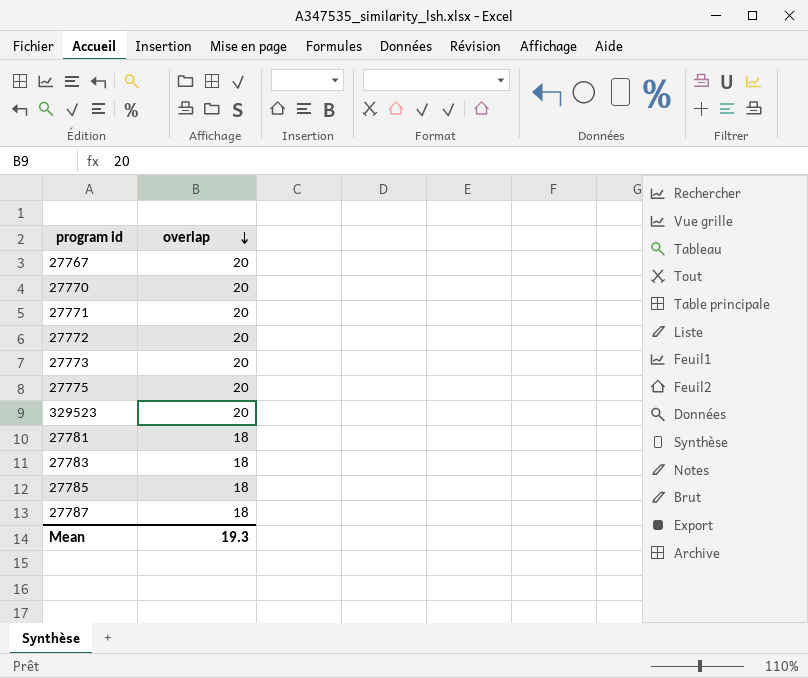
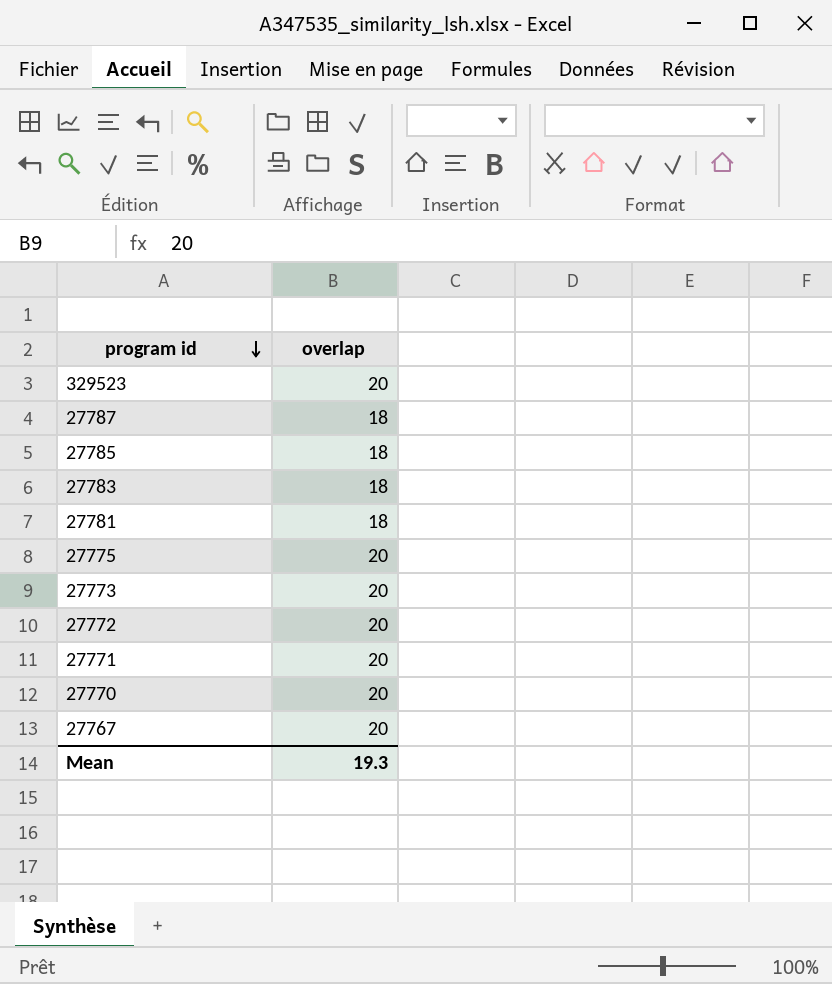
row order: overlap descending -> program id descending

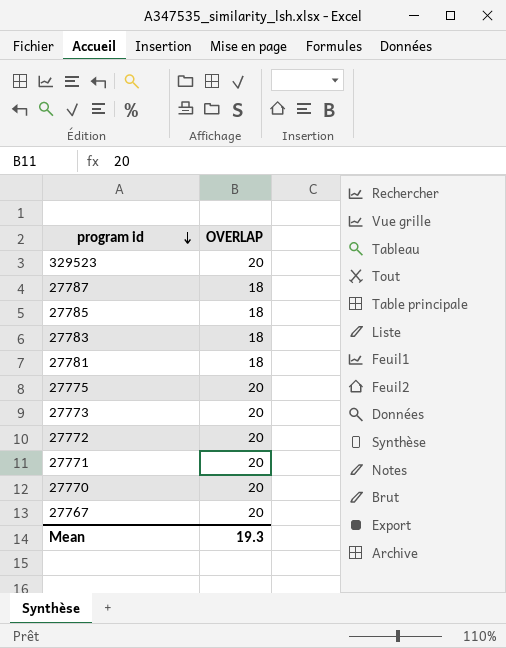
column name: overlap -> OVERLAP

